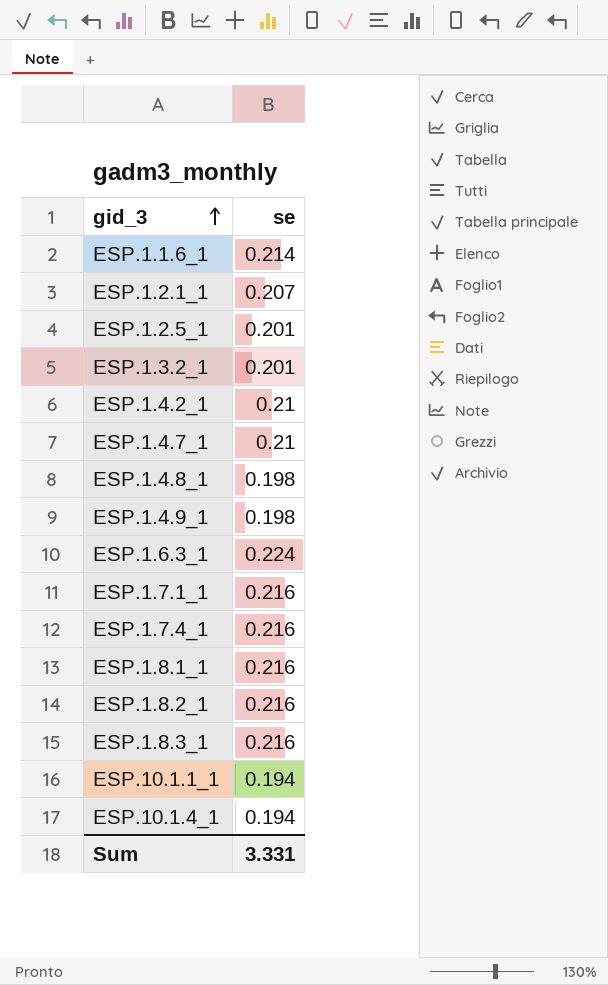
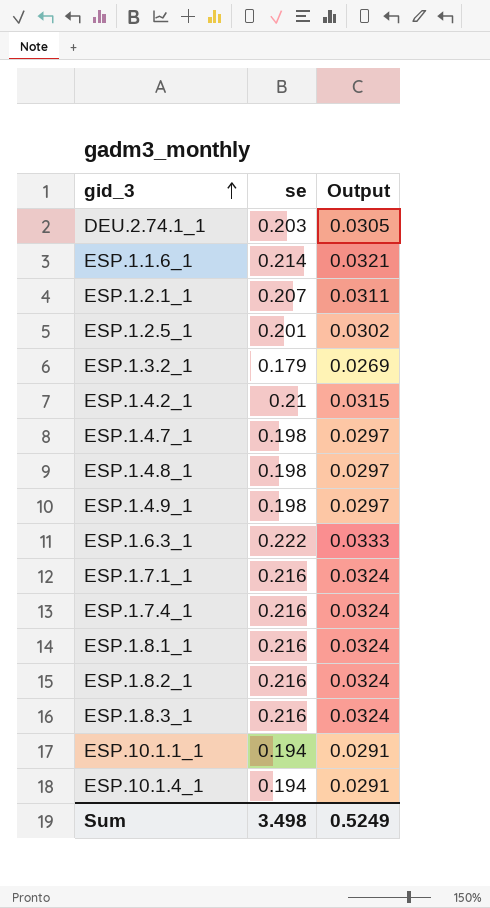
column Output | formula: none -> [se] * 0.15
row DEU.2.74.1_1: none -> 0.203 | 0.0305
ESP.1.3.2_1 | se: 0.201 -> 0.179
ESP.1.4.7_1 | se: 0.21 -> 0.198
ESP.1.6.3_1 | se: 0.224 -> 0.222
Sum | se: 3.331 -> 3.498

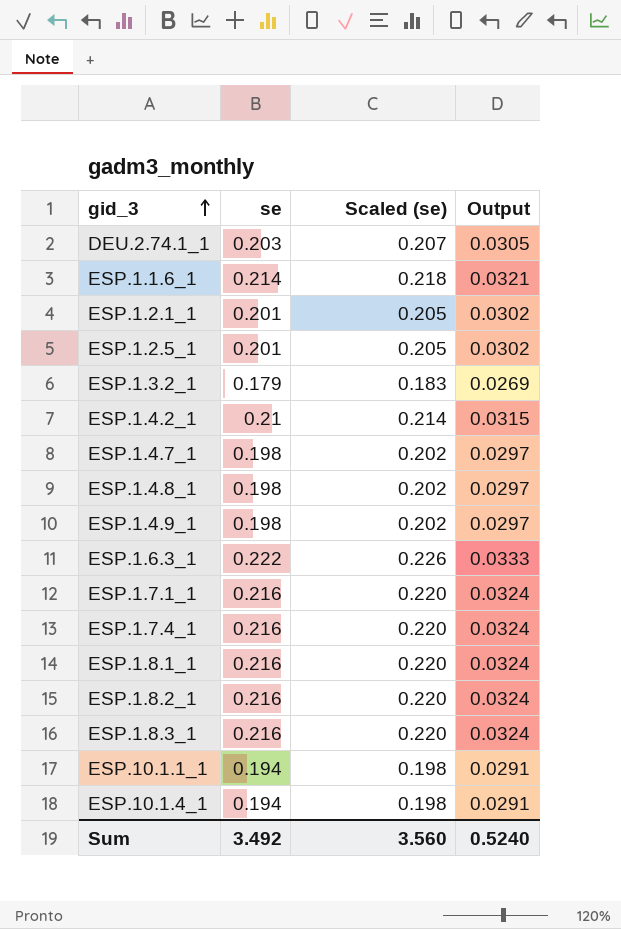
column Scaled (se) | formula: none -> [se] * 1.02
ESP.1.2.1_1 | se: 0.207 -> 0.201
ESP.1.2.1_1 | Output: 0.0311 -> 0.0302
Sum | se: 3.498 -> 3.492
Sum | Output: 0.5249 -> 0.5240

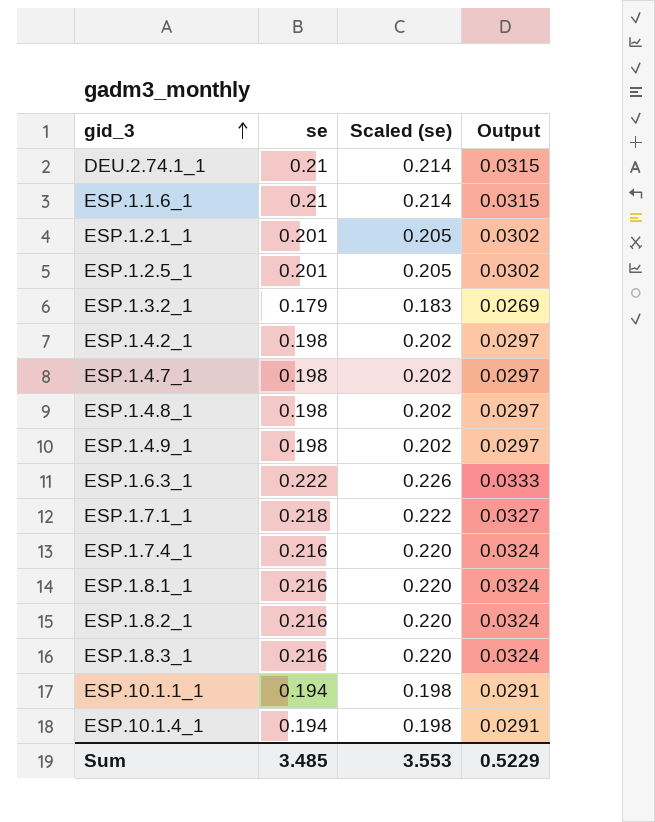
DEU.2.74.1_1 | se: 0.203 -> 0.21
DEU.2.74.1_1 | Scaled (se): 0.207 -> 0.214
DEU.2.74.1_1 | Output: 0.0305 -> 0.0315
ESP.1.1.6_1 | se: 0.214 -> 0.21
ESP.1.1.6_1 | Scaled (se): 0.218 -> 0.214
ESP.1.1.6_1 | Output: 0.0321 -> 0.0315
ESP.1.4.2_1 | se: 0.21 -> 0.198
ESP.1.4.2_1 | Scaled (se): 0.214 -> 0.202
ESP.1.4.2_1 | Output: 0.0315 -> 0.0297
ESP.1.7.1_1 | se: 0.216 -> 0.218
ESP.1.7.1_1 | Scaled (se): 0.220 -> 0.222
ESP.1.7.1_1 | Output: 0.0324 -> 0.0327
Sum | se: 3.492 -> 3.485
Sum | Scaled (se): 3.560 -> 3.553
Sum | Output: 0.5240 -> 0.5229

